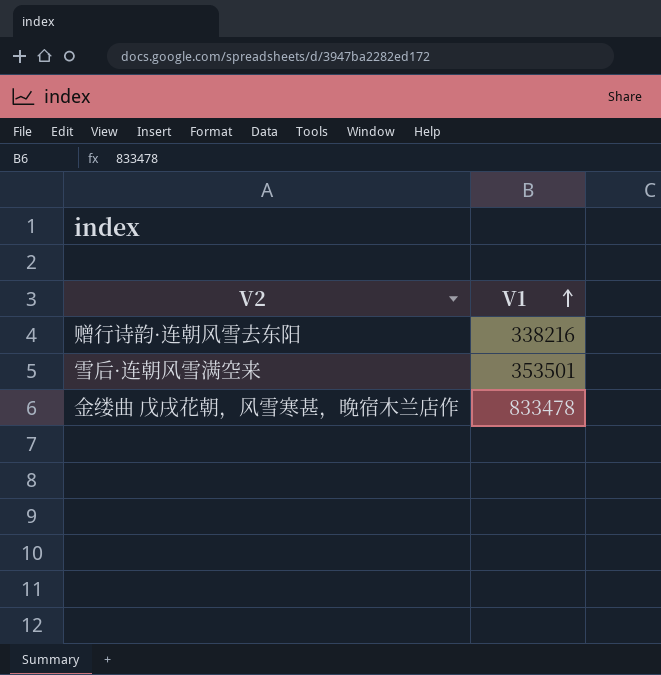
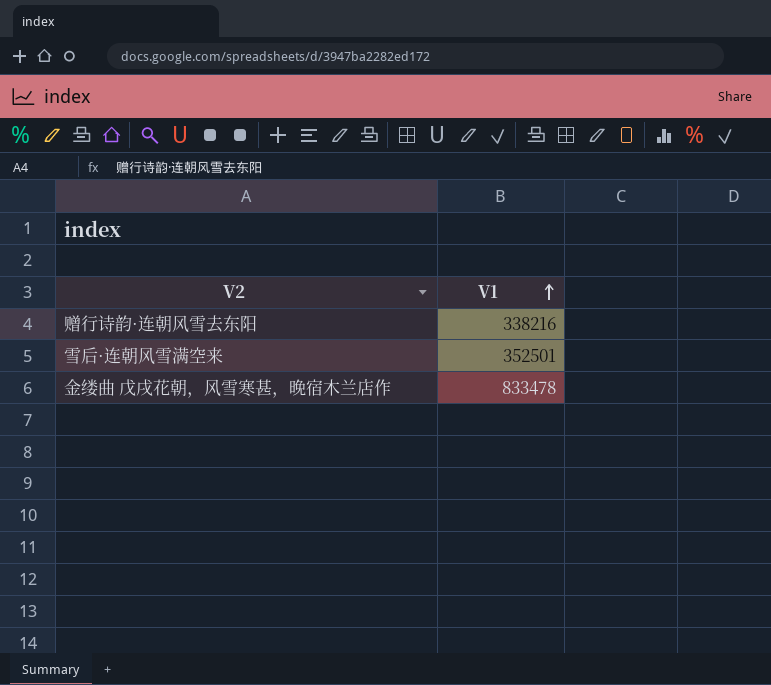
雪后·连朝风雪满空来 | V1: 353501 -> 352501

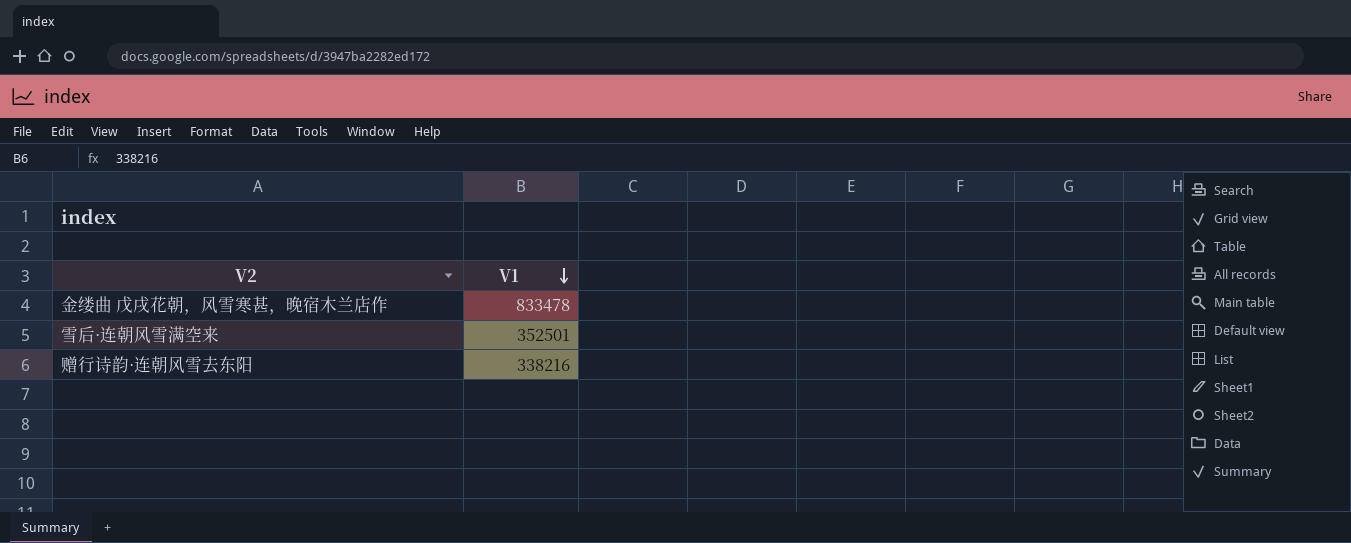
row order: V1 ascending -> V1 descending

